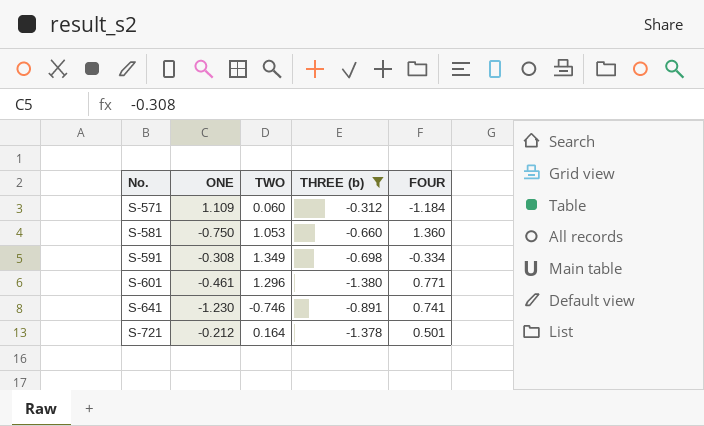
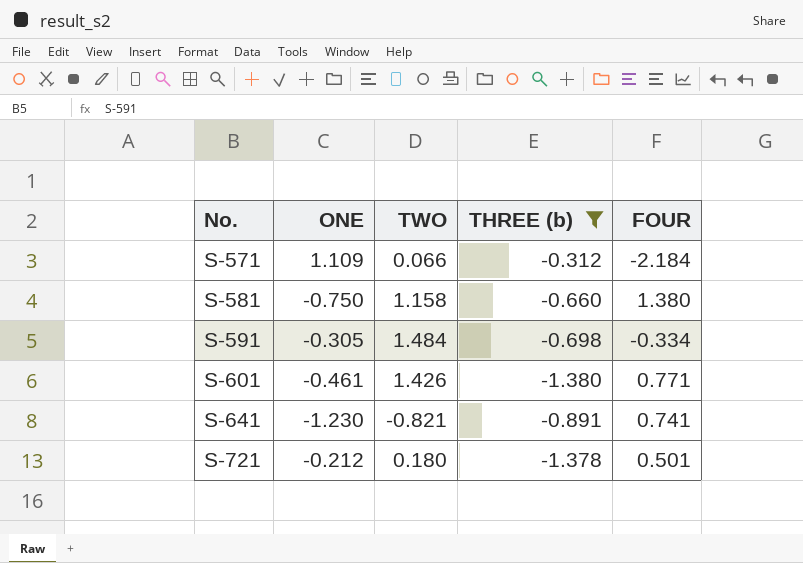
S-571 | TWO: 0.060 -> 0.066
S-571 | FOUR: -1.184 -> -2.184
S-581 | TWO: 1.053 -> 1.158
S-581 | FOUR: 1.360 -> 1.380
S-591 | ONE: -0.308 -> -0.305
S-591 | TWO: 1.349 -> 1.484
S-601 | TWO: 1.296 -> 1.426
S-641 | TWO: -0.746 -> -0.821
S-721 | TWO: 0.164 -> 0.180

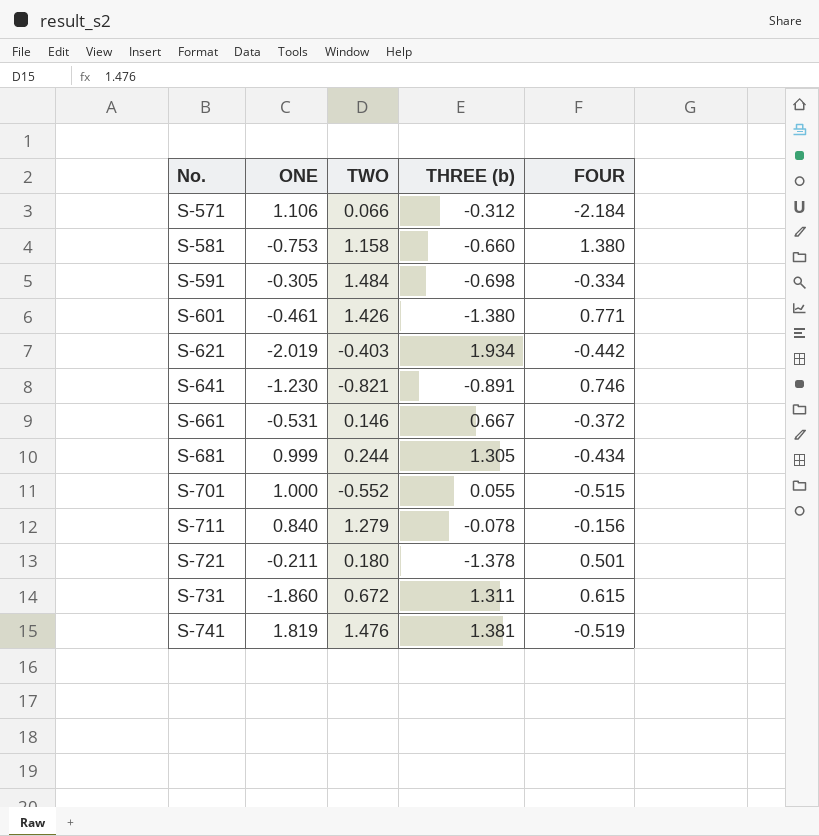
filter: THREE (b) <= -0.312 -> none
S-571 | ONE: 1.109 -> 1.106
S-581 | ONE: -0.750 -> -0.753
S-641 | FOUR: 0.741 -> 0.746
S-721 | ONE: -0.212 -> -0.211

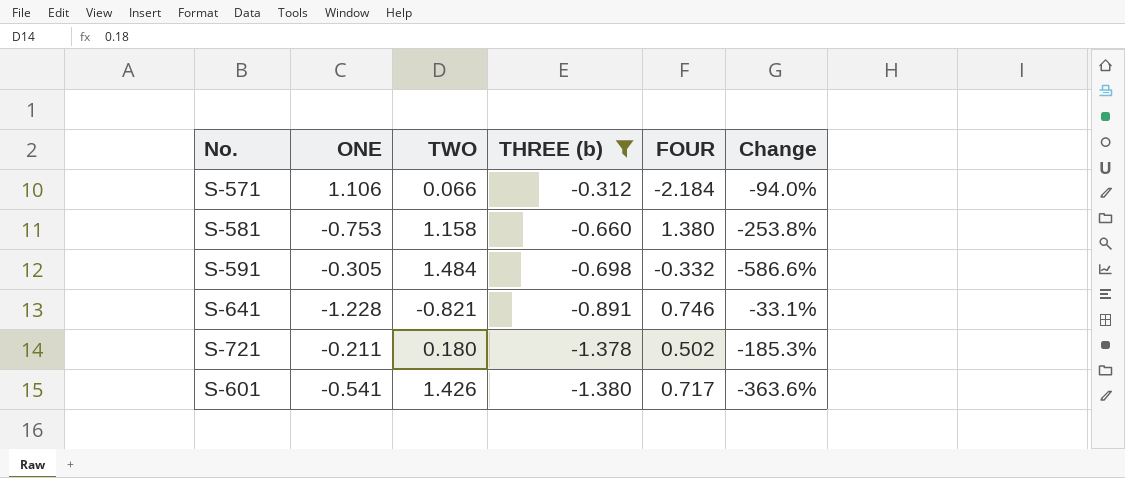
filter: none -> THREE (b) <= -0.312
row order: No. ascending -> THREE (b) descending
column Change | formula: none -> ([TWO] - [ONE]) / [ONE]
S-591 | FOUR: -0.334 -> -0.332
S-641 | ONE: -1.230 -> -1.228
S-721 | FOUR: 0.501 -> 0.502
S-601 | ONE: -0.461 -> -0.541
S-601 | FOUR: 0.771 -> 0.717

